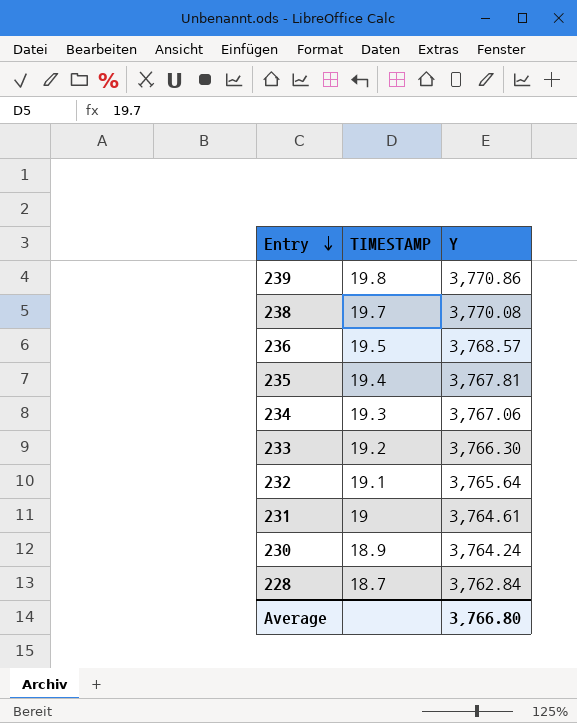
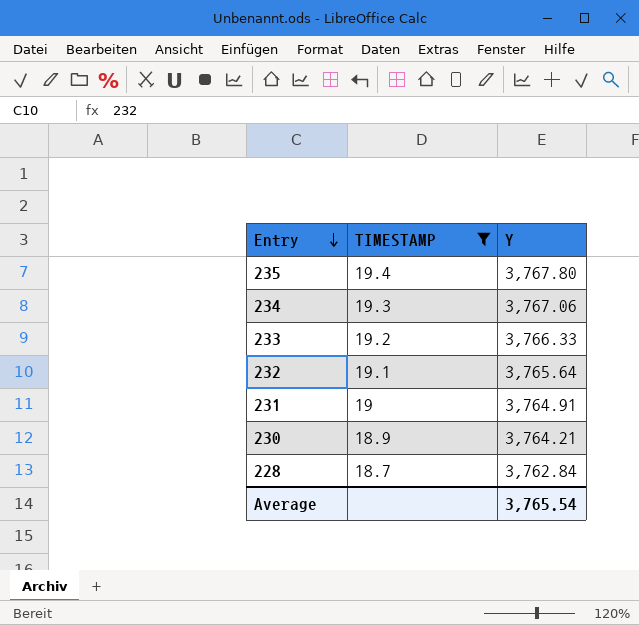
filter: none -> TIMESTAMP <= 19.4
235 | Y: 3,767.81 -> 3,767.80
233 | Y: 3,766.30 -> 3,766.33
231 | Y: 3,764.61 -> 3,764.91
230 | Y: 3,764.24 -> 3,764.21
Average | Y: 3,766.80 -> 3,765.54

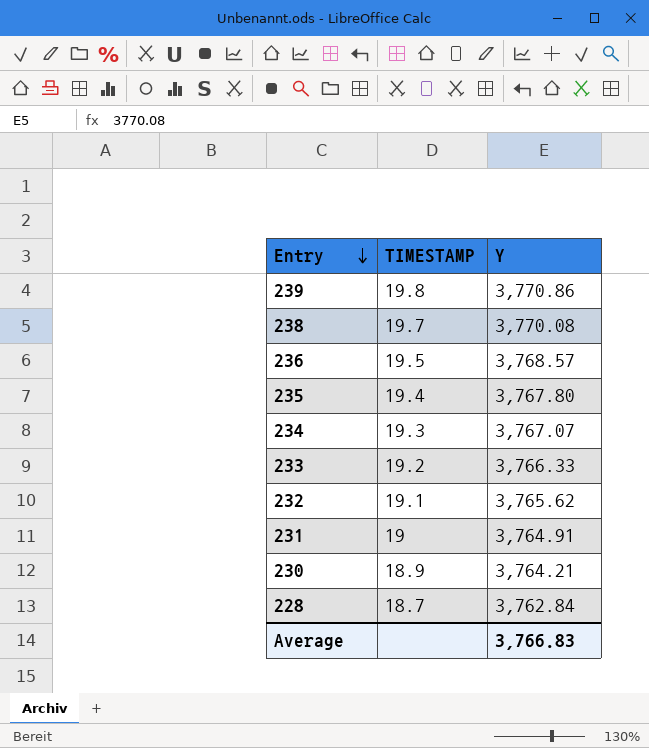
filter: TIMESTAMP <= 19.4 -> none
234 | Y: 3,767.06 -> 3,767.07
232 | Y: 3,765.64 -> 3,765.62
Average | Y: 3,765.54 -> 3,766.83

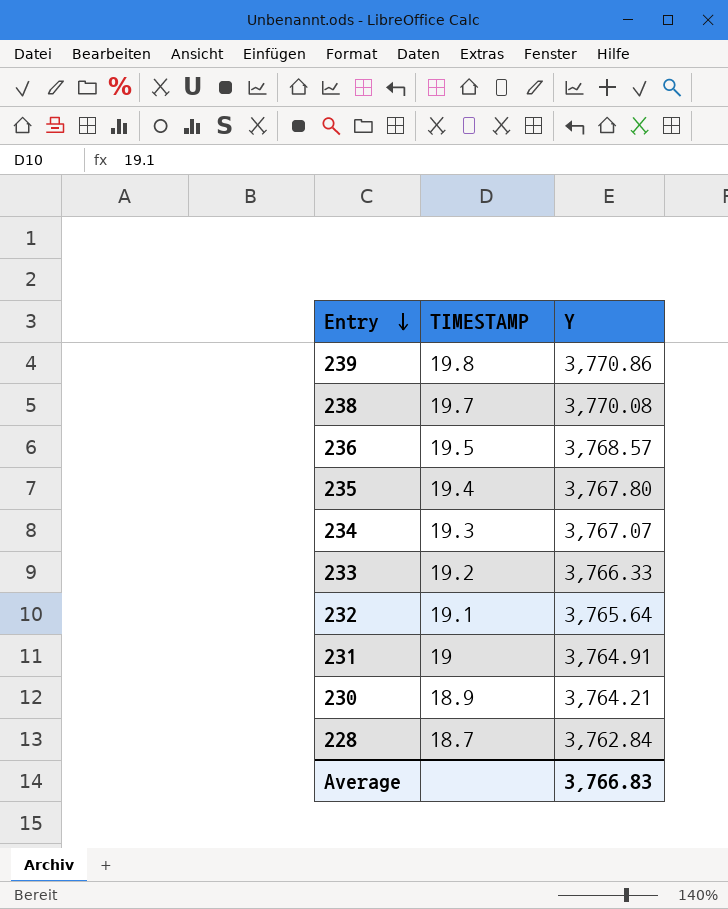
232 | Y: 3,765.62 -> 3,765.64

